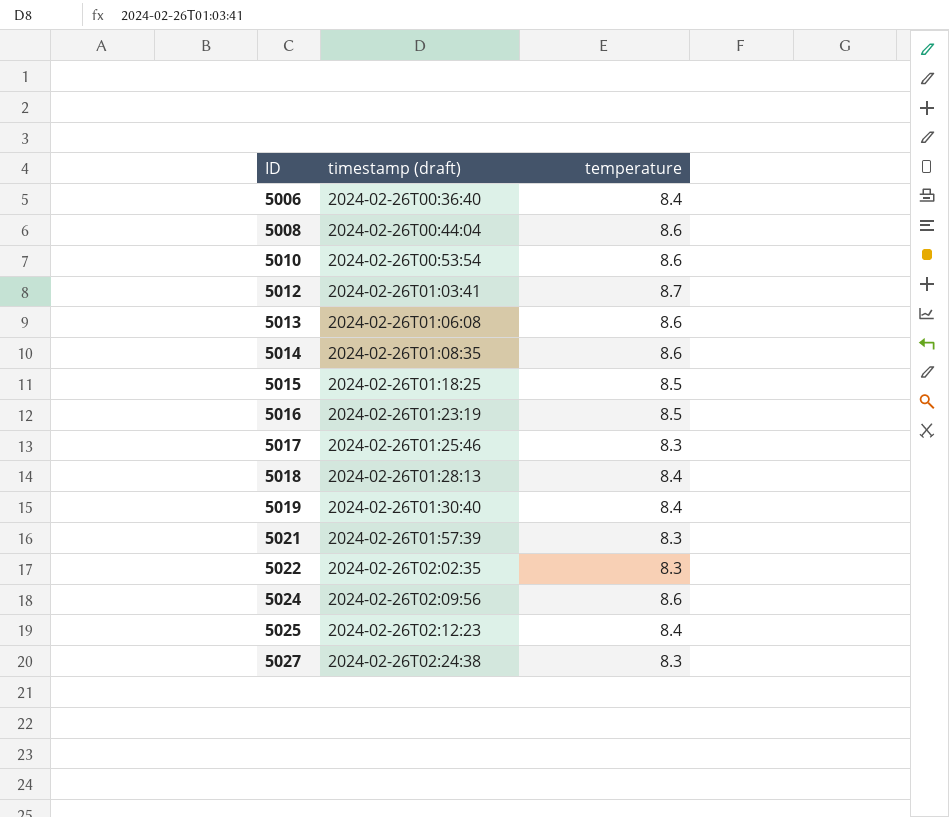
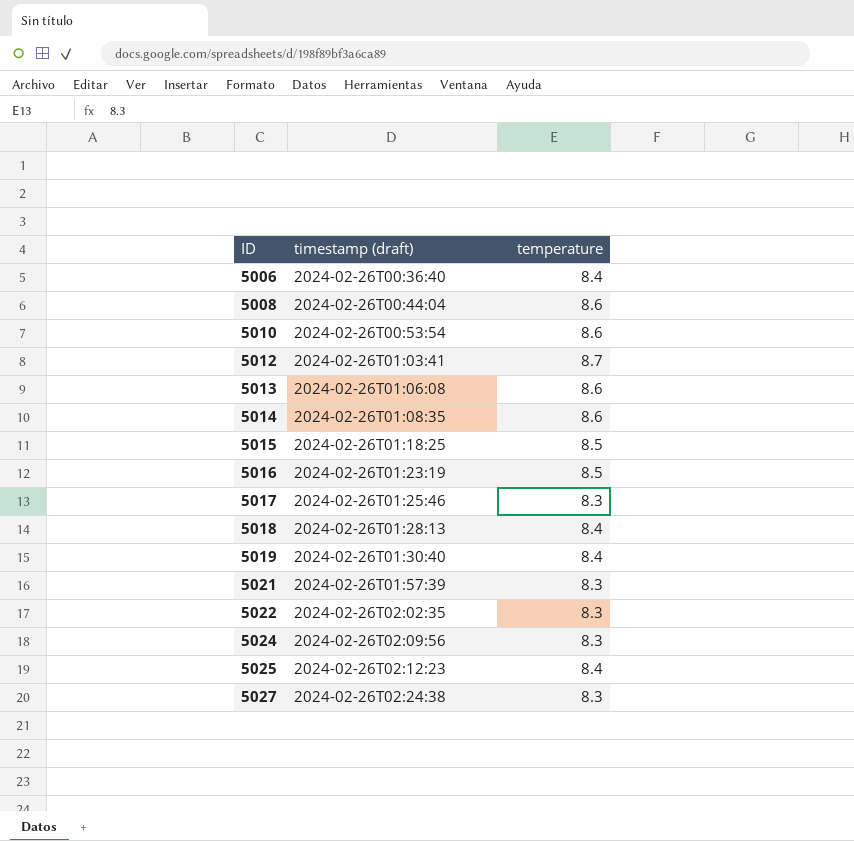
5024 | temperature: 8.6 -> 8.3

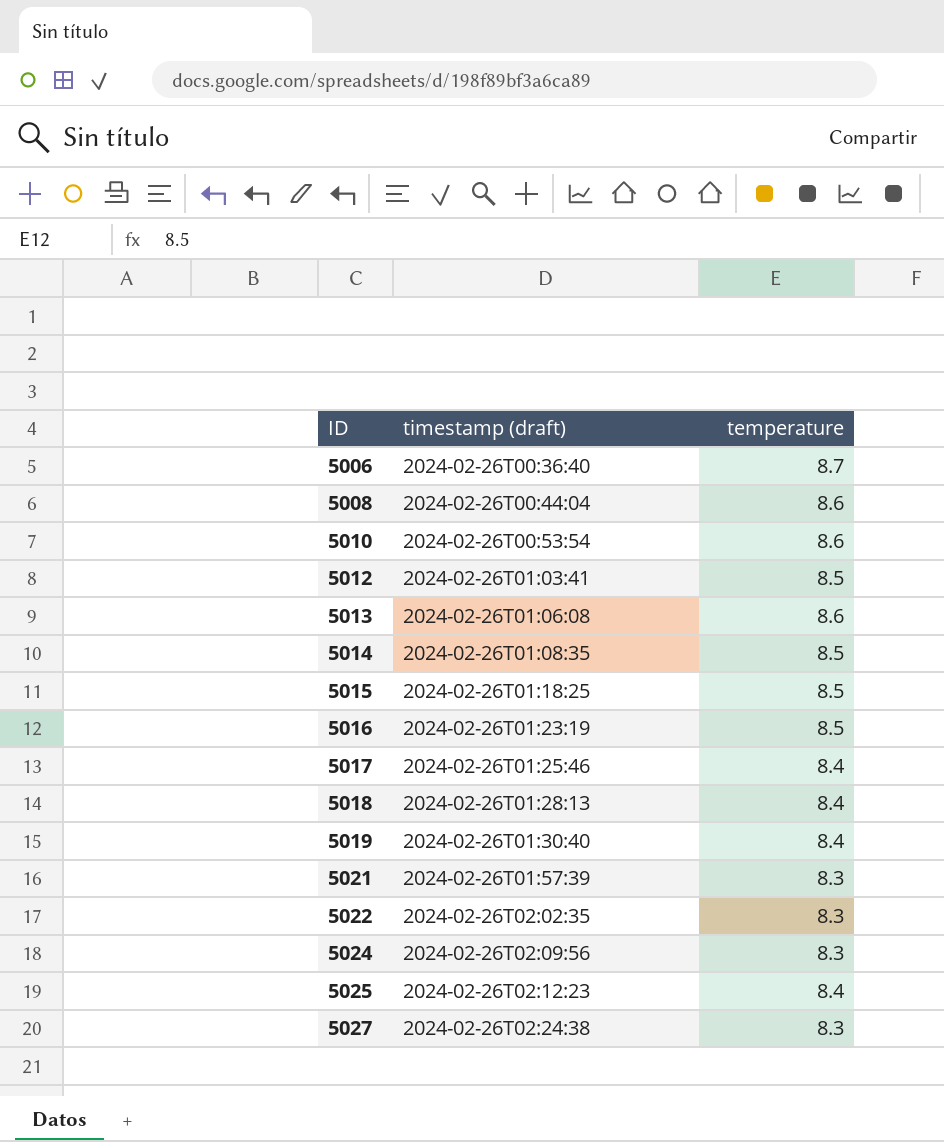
5006 | temperature: 8.4 -> 8.7
5012 | temperature: 8.7 -> 8.5
5014 | temperature: 8.6 -> 8.5
5017 | temperature: 8.3 -> 8.4

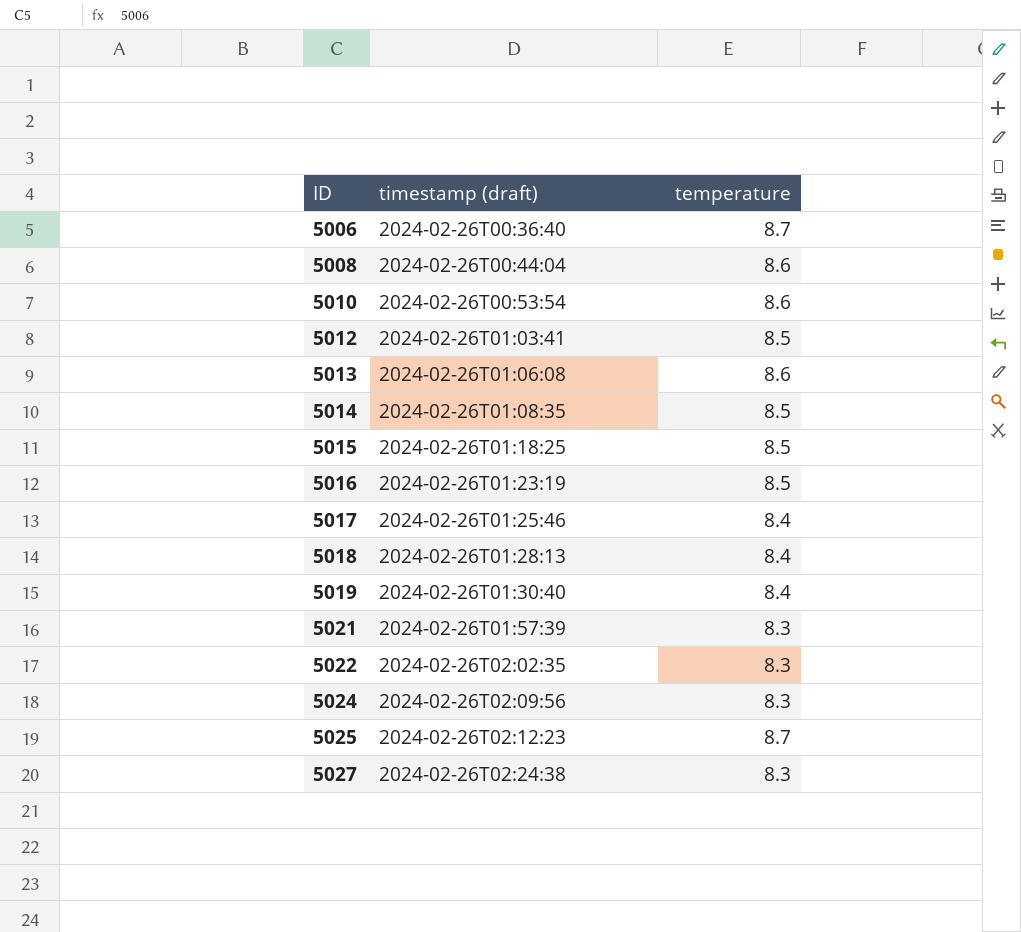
5025 | temperature: 8.4 -> 8.7

